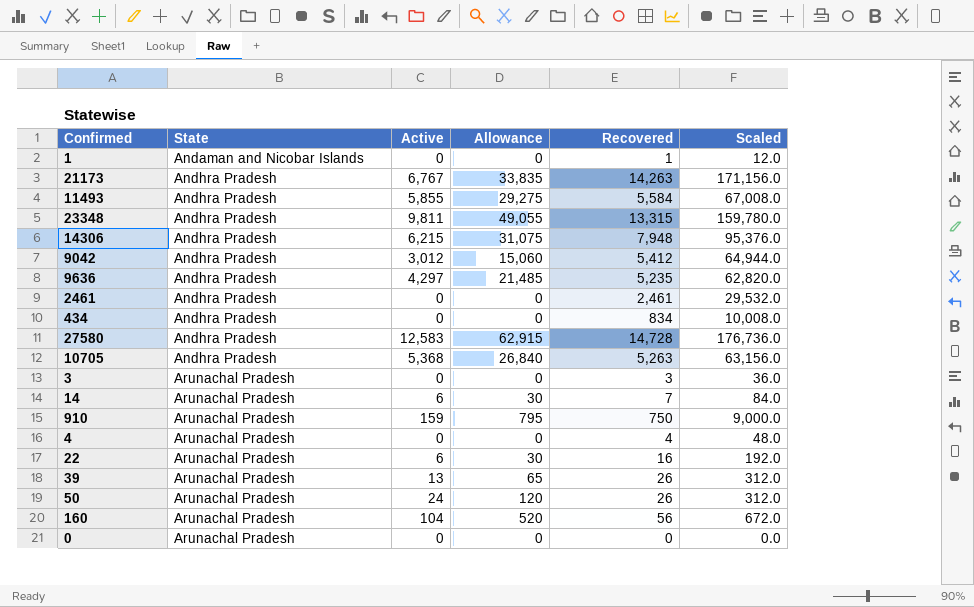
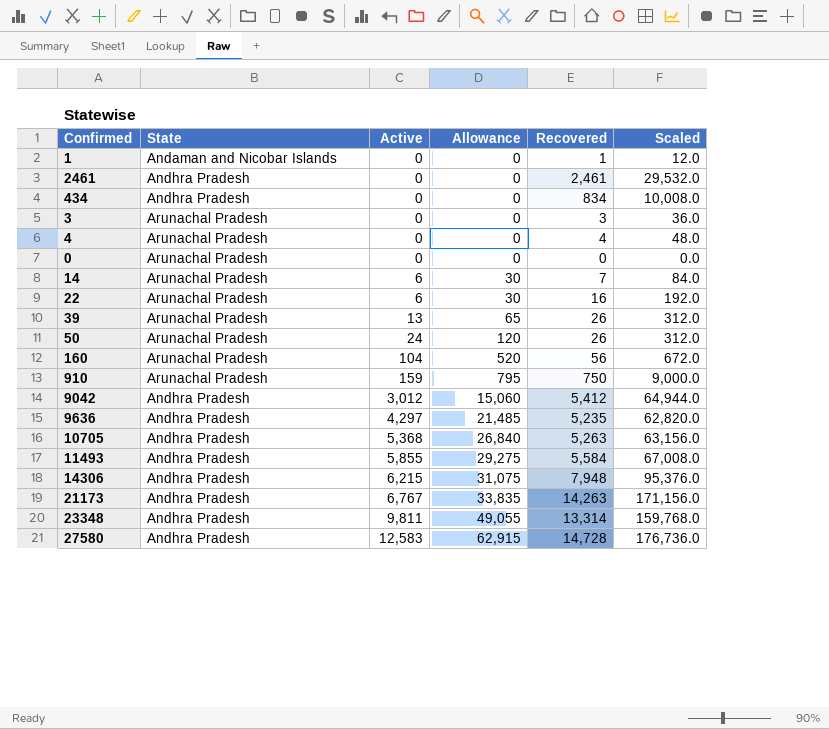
row order: State ascending -> Active ascending
23348 | Recovered: 13,315 -> 13,314
23348 | Scaled: 159,780.0 -> 159,768.0

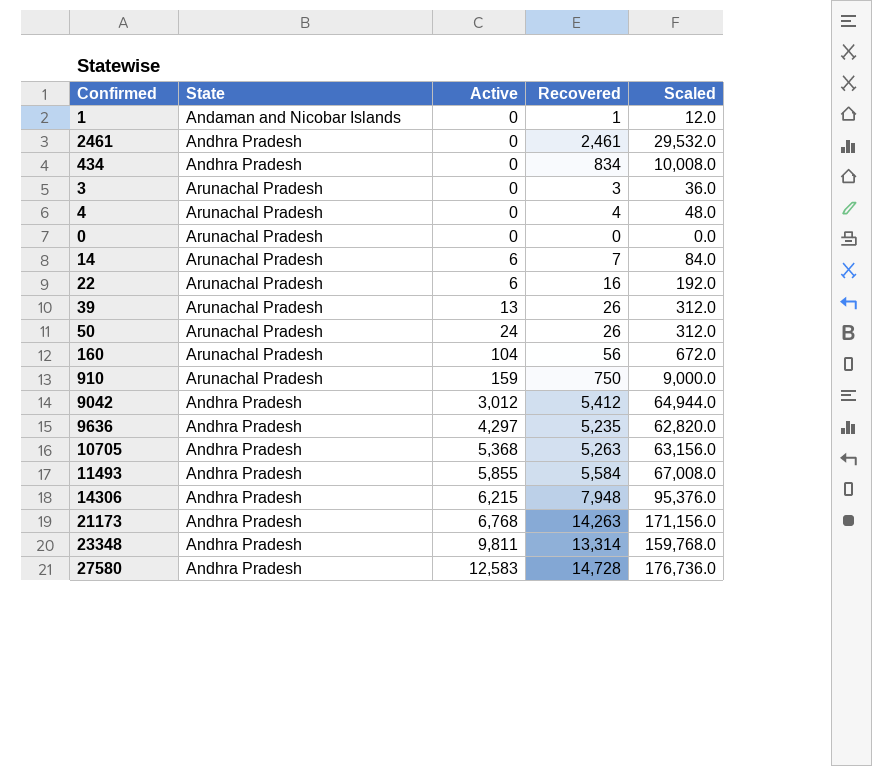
column Allowance | formula: [Active] * 5 -> none
21173 | Active: 6,767 -> 6,768

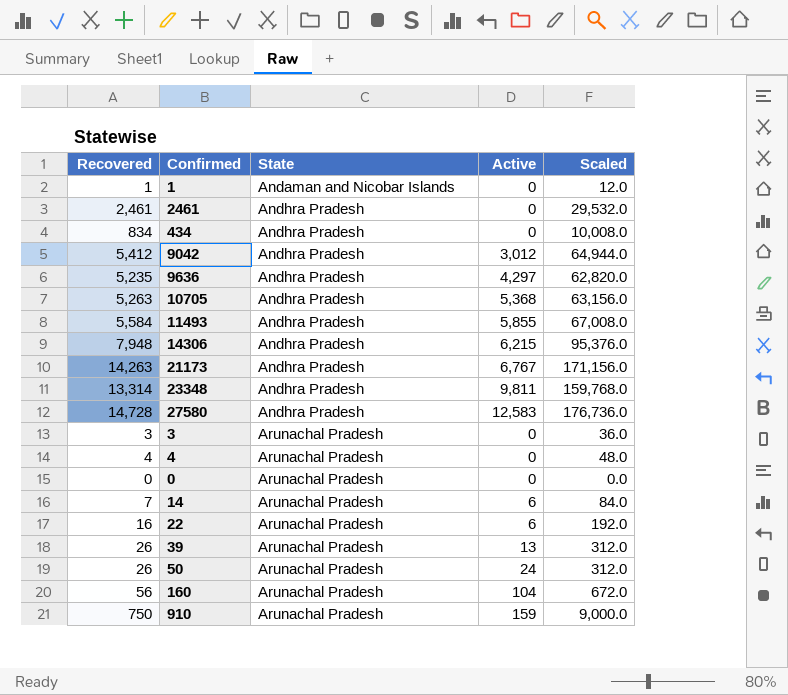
row order: Active ascending -> State ascending
column Recovered | position: 4 -> 1
21173 | Active: 6,768 -> 6,767

